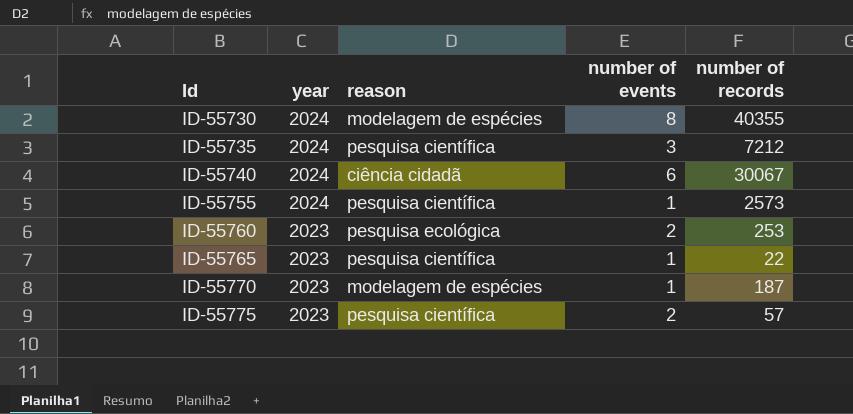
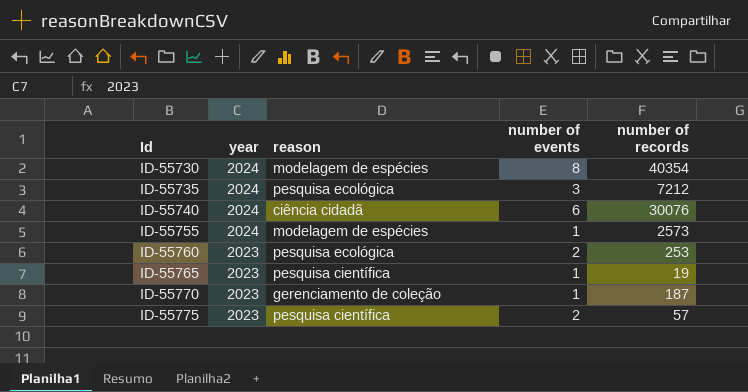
ID-55730 | number of records: 40355 -> 40354
ID-55735 | reason: pesquisa científica -> pesquisa ecológica
ID-55740 | number of records: 30067 -> 30076
ID-55755 | reason: pesquisa científica -> modelagem de espécies
ID-55765 | number of records: 22 -> 19
ID-55770 | reason: modelagem de espécies -> gerenciamento de coleção

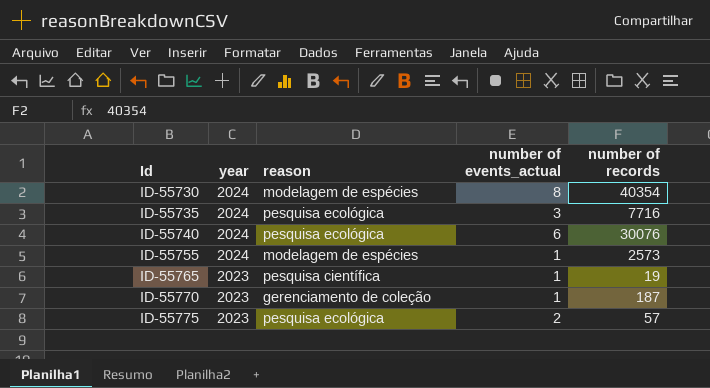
column name: number of events -> number of events_actual
row ID-55760: 2023 | pesquisa ecológica | 2 | 253 -> none
ID-55735 | number of records: 7212 -> 7716
ID-55740 | reason: ciência cidadã -> pesquisa ecológica
ID-55775 | reason: pesquisa científica -> pesquisa ecológica

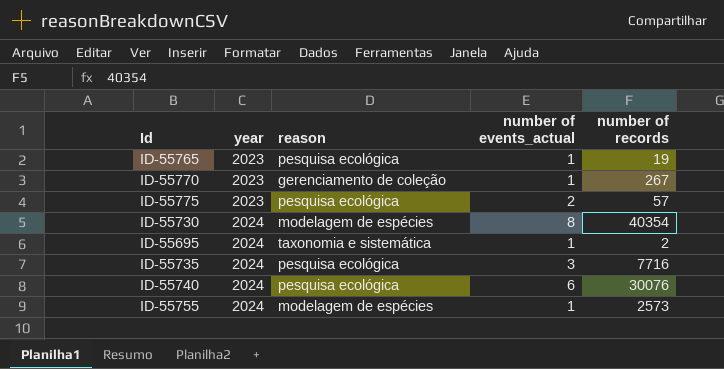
row order: Id ascending -> year ascending
ID-55765 | reason: pesquisa científica -> pesquisa ecológica
ID-55770 | number of records: 187 -> 267
row ID-55695: none -> 2024 | taxonomia e sistemática | 1 | 2

